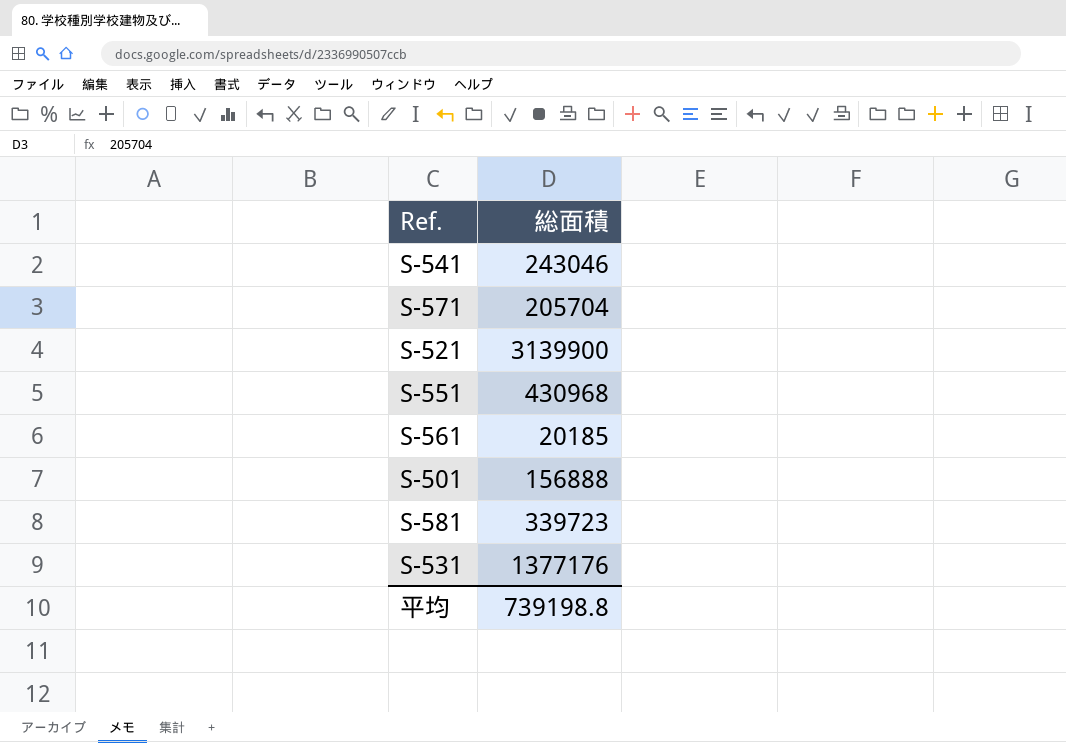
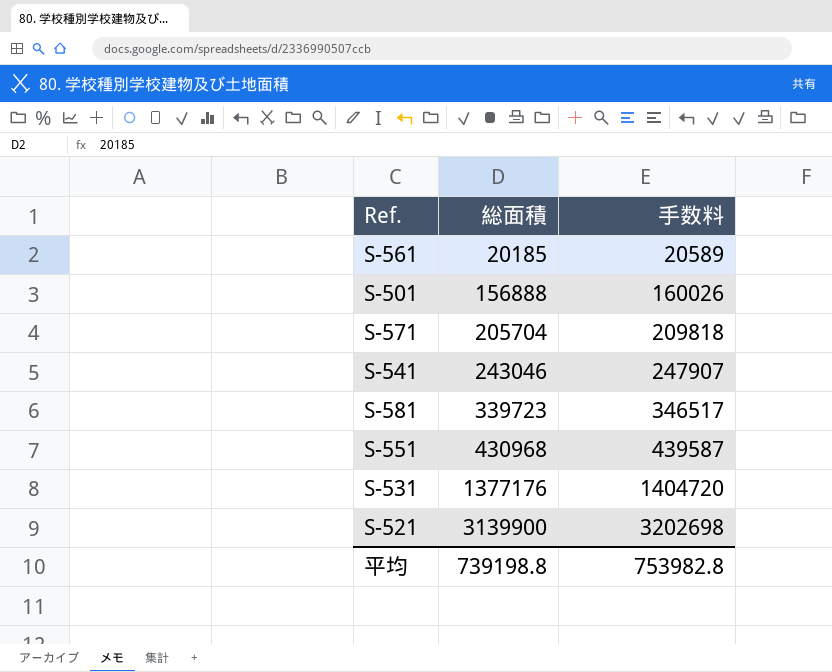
row order: none -> 総面積 ascending
column 手数料 | formula: none -> [総面積] * 1.02

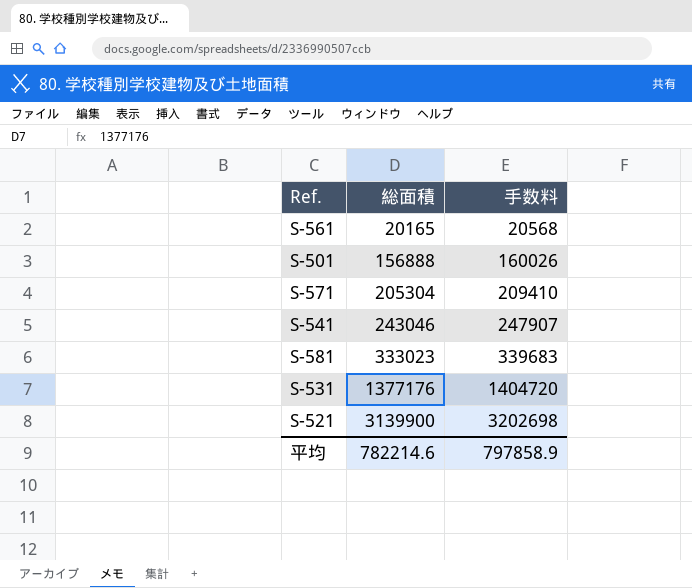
row S-551: 430968 | 439587 -> none
S-561 | 総面積: 20185 -> 20165
S-561 | 手数料: 20589 -> 20568
S-571 | 総面積: 205704 -> 205304
S-571 | 手数料: 209818 -> 209410
S-581 | 総面積: 339723 -> 333023
S-581 | 手数料: 346517 -> 339683
平均 | 総面積: 739198.8 -> 782214.6
平均 | 手数料: 753982.8 -> 797858.9

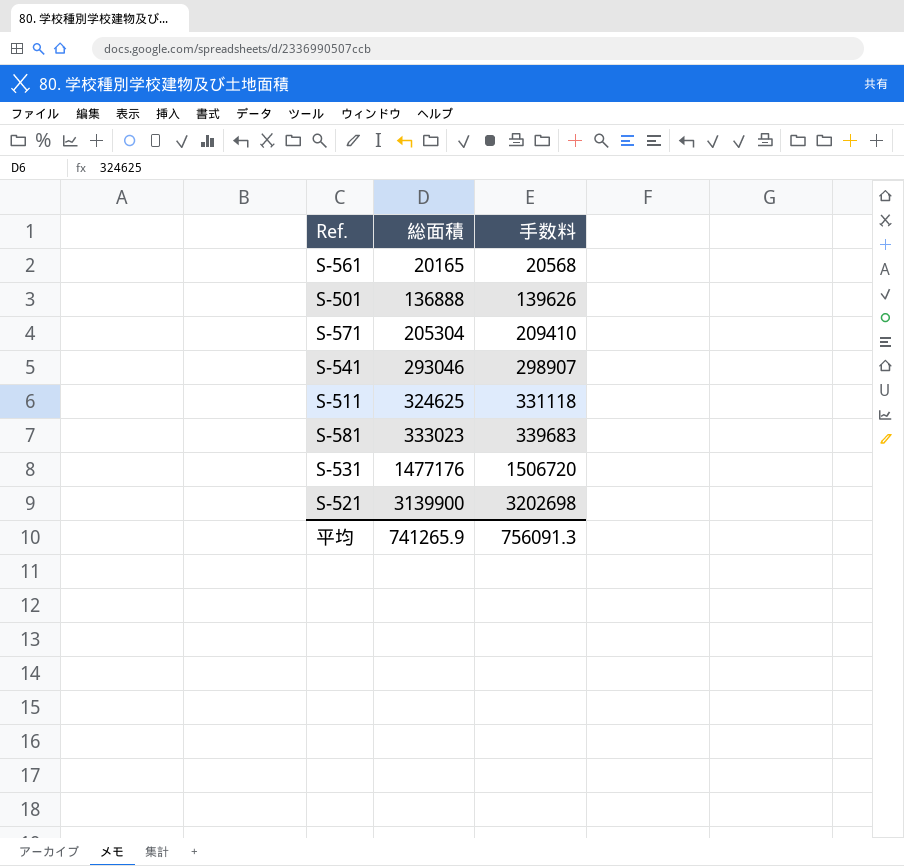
S-501 | 総面積: 156888 -> 136888
S-501 | 手数料: 160026 -> 139626
S-541 | 総面積: 243046 -> 293046
S-541 | 手数料: 247907 -> 298907
row S-511: none -> 324625 | 331118
S-531 | 総面積: 1377176 -> 1477176
S-531 | 手数料: 1404720 -> 1506720
平均 | 総面積: 782214.6 -> 741265.9
平均 | 手数料: 797858.9 -> 756091.3

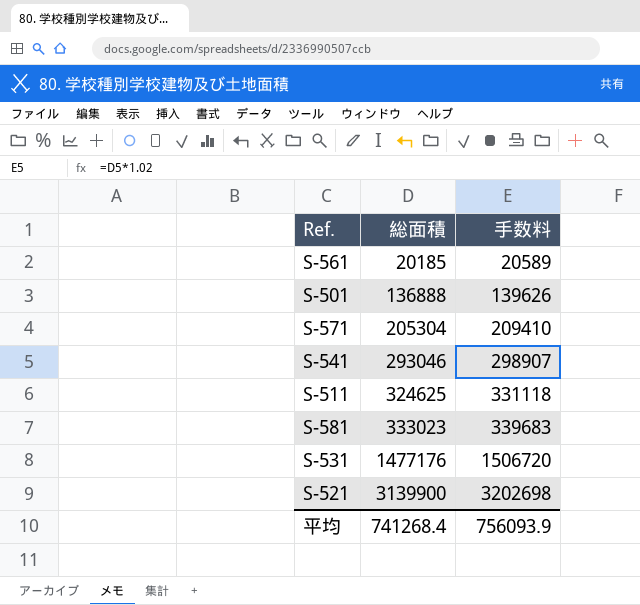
S-561 | 総面積: 20165 -> 20185
S-561 | 手数料: 20568 -> 20589
平均 | 総面積: 741265.9 -> 741268.4
平均 | 手数料: 756091.3 -> 756093.9

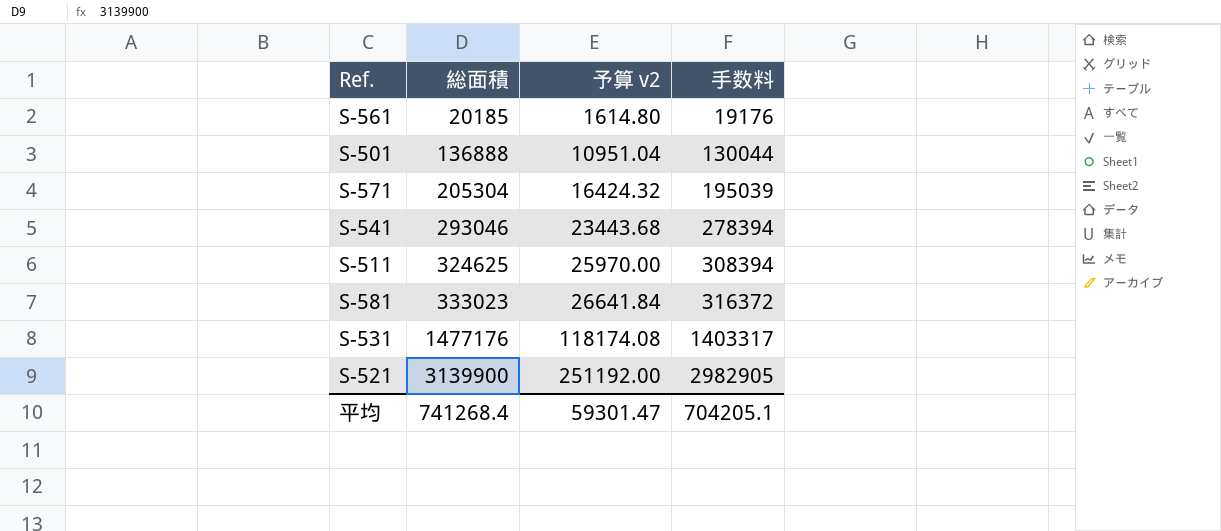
column 予算 v2 | formula: none -> [総面積] * 0.08
column 手数料 | formula: [総面積] * 1.02 -> [総面積] * 0.95
平均 | 手数料: 756093.9 -> 704205.1

